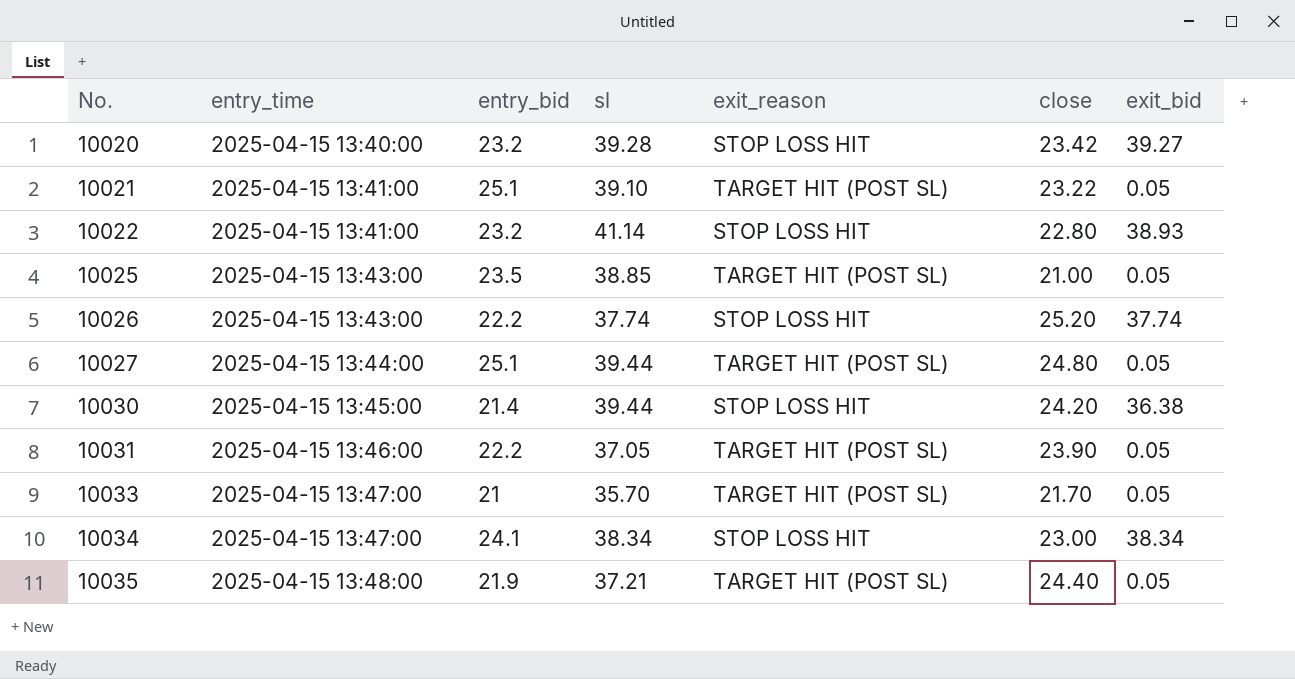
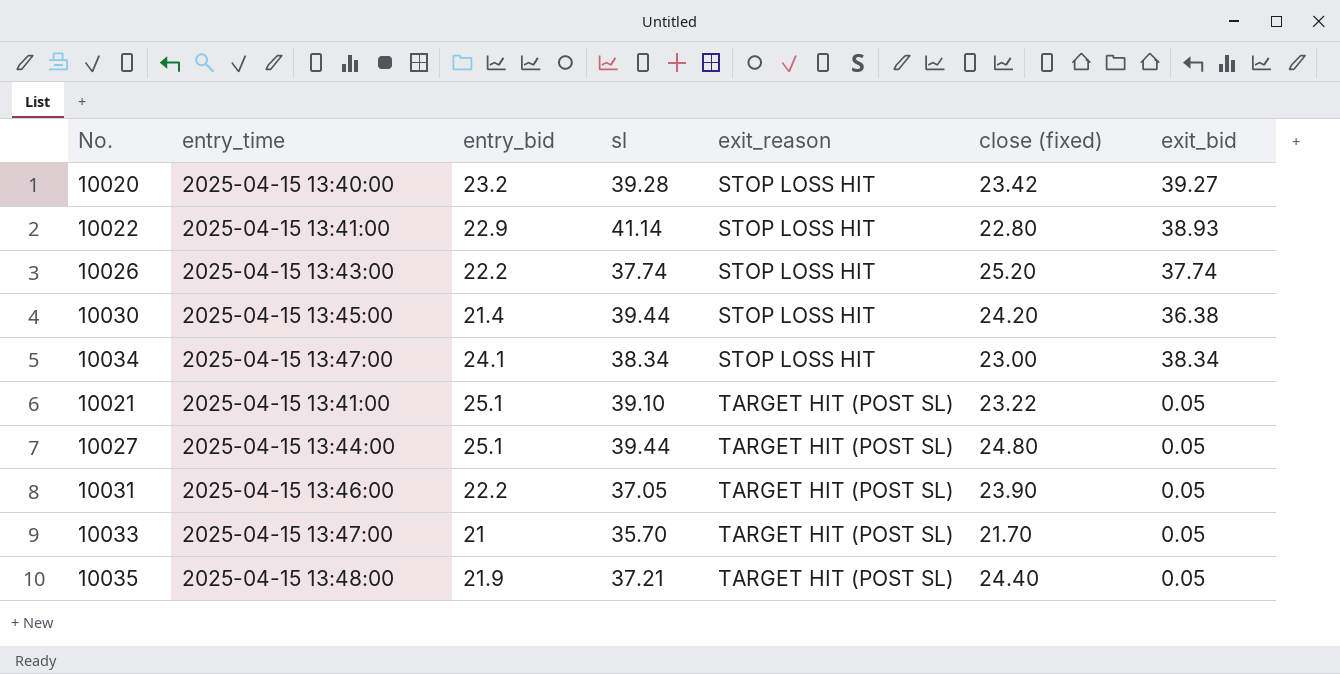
row order: No. ascending -> exit_reason ascending
column name: close -> close (fixed)
row 10025: 2025-04-15 13:43:00 | 23.5 | 38.85 | TARGET HIT (POST SL) | 21.00 | 0.05 -> none
10022 | entry_bid: 23.2 -> 22.9

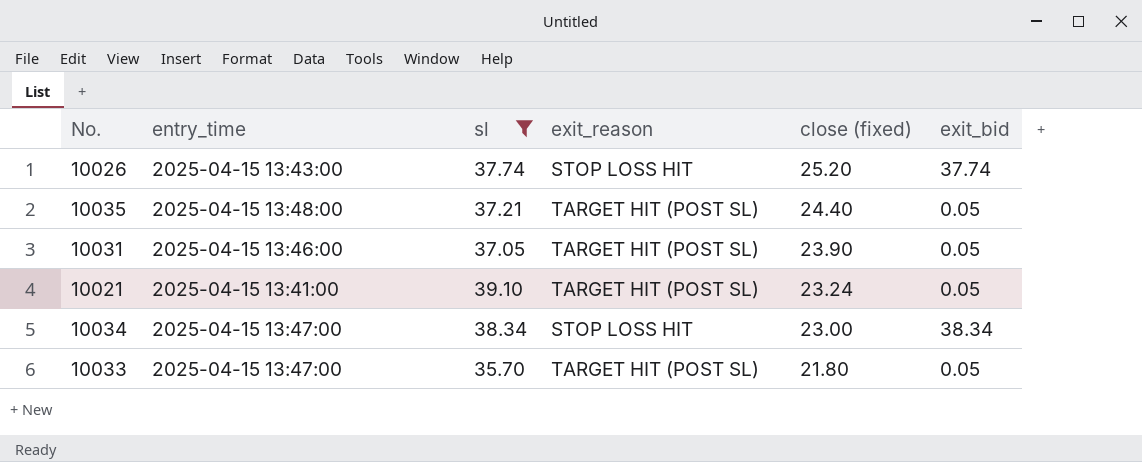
filter: none -> sl <= 39.10
row order: exit_reason ascending -> close (fixed) descending
column entry_bid | position: 3 -> none
10021 | close (fixed): 23.22 -> 23.24
10033 | close (fixed): 21.70 -> 21.80

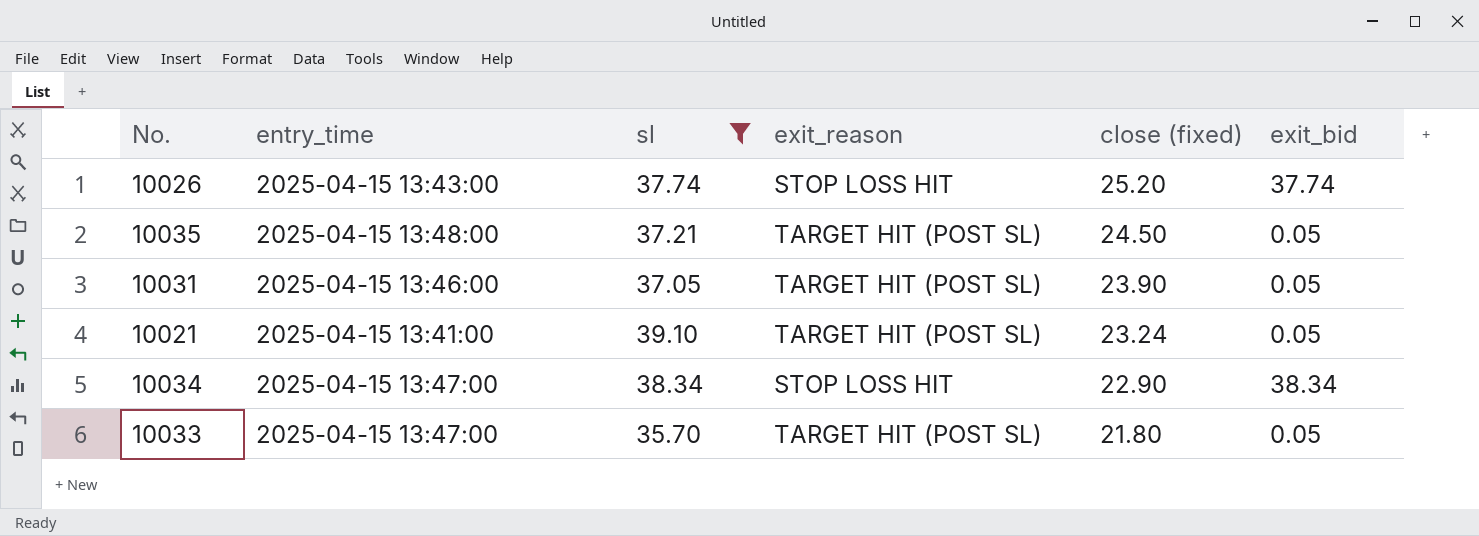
10035 | close (fixed): 24.40 -> 24.50
10034 | close (fixed): 23.00 -> 22.90

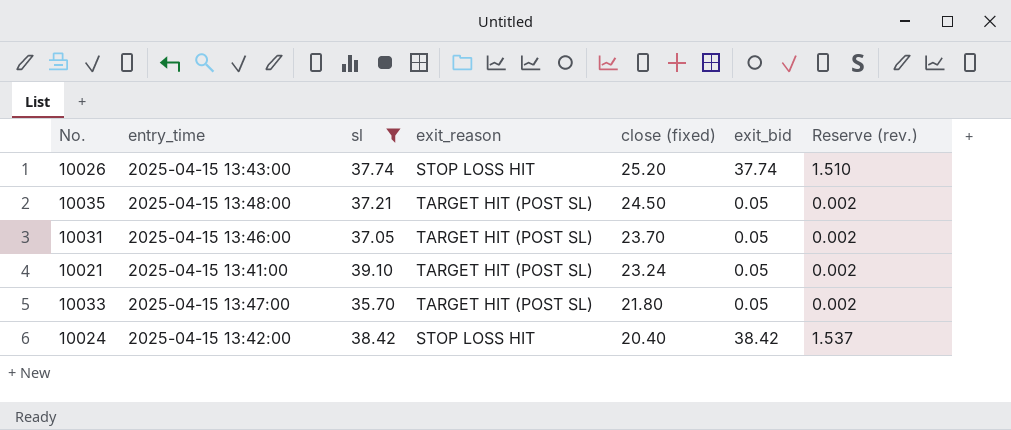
column Reserve (rev.) | formula: none -> [exit_bid] * 0.04
row 10034: 2025-04-15 13:47:00 | 38.34 | STOP LOSS HIT | 22.90 | 38.34 -> none
10031 | close (fixed): 23.90 -> 23.70
row 10024: none -> 2025-04-15 13:42:00 | 38.42 | STOP LOSS HIT | 20.40 | 38.42 | 1.537

